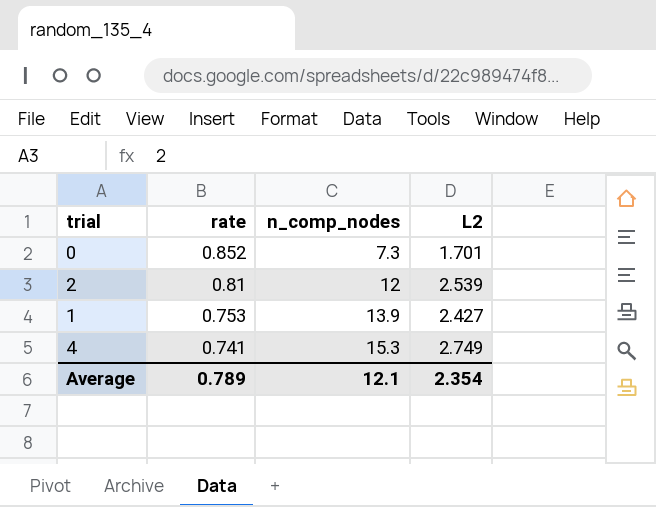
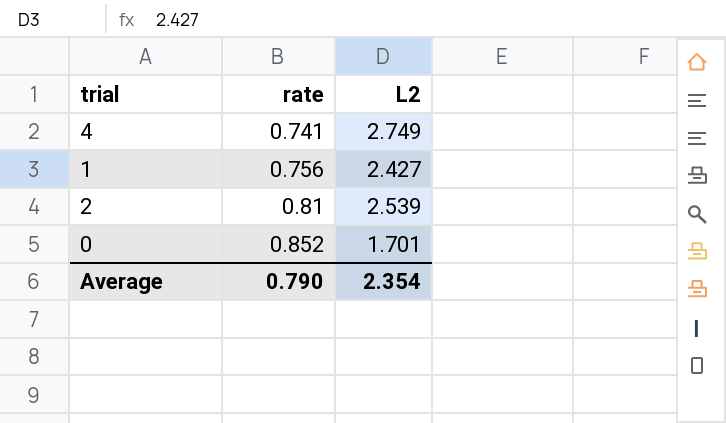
row order: rate descending -> rate ascending
column n_comp_nodes | position: 3 -> none
1 | rate: 0.753 -> 0.756
Average | rate: 0.789 -> 0.790

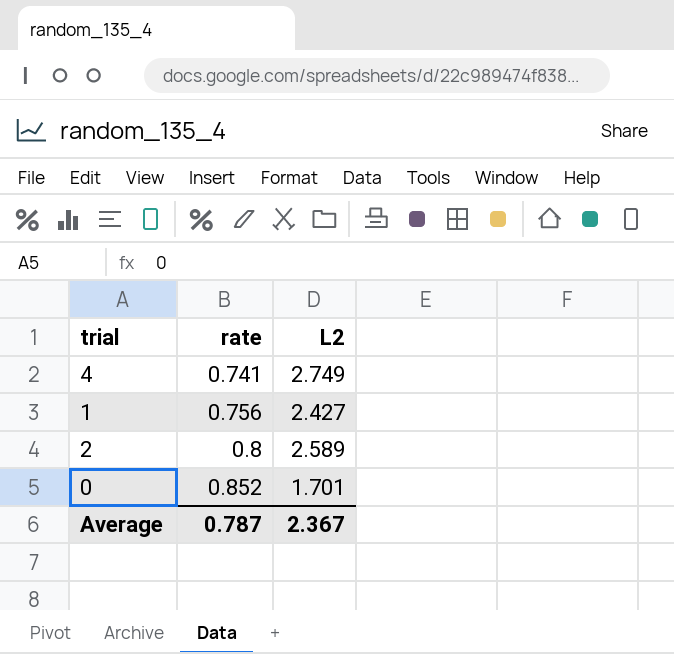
2 | rate: 0.81 -> 0.8
2 | L2: 2.539 -> 2.589
Average | rate: 0.790 -> 0.787
Average | L2: 2.354 -> 2.367

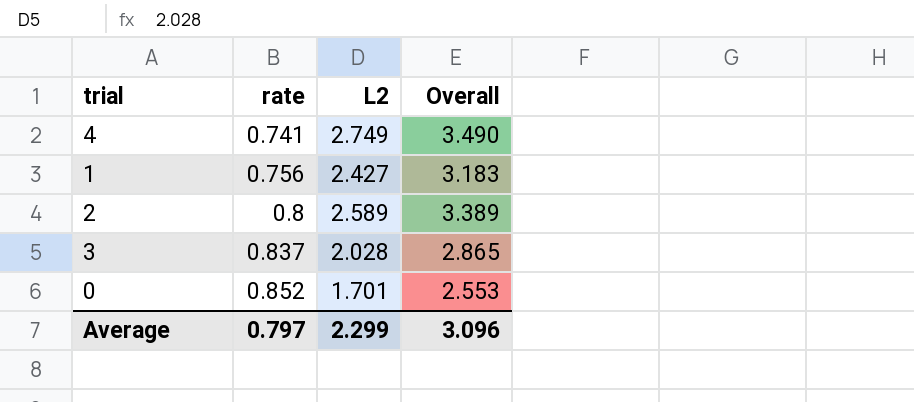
column Overall | formula: none -> [rate] + [L2]
row 3: none -> 0.837 | 2.028 | 2.865
Average | rate: 0.787 -> 0.797
Average | L2: 2.367 -> 2.299

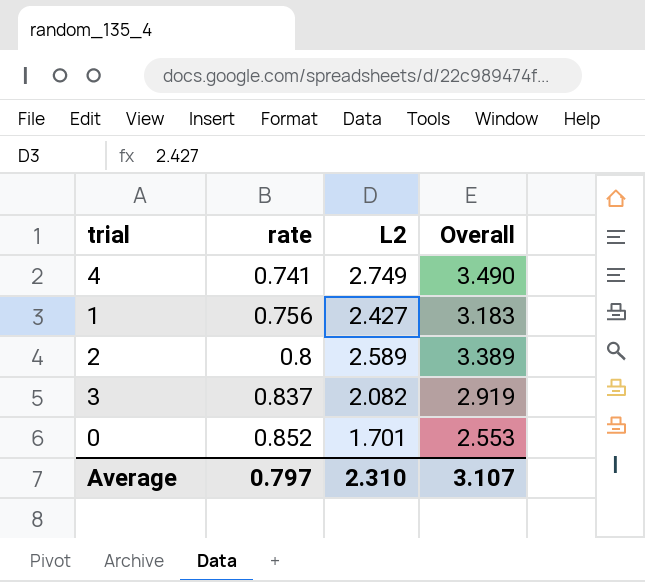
3 | L2: 2.028 -> 2.082
3 | Overall: 2.865 -> 2.919
Average | L2: 2.299 -> 2.310
Average | Overall: 3.096 -> 3.107

